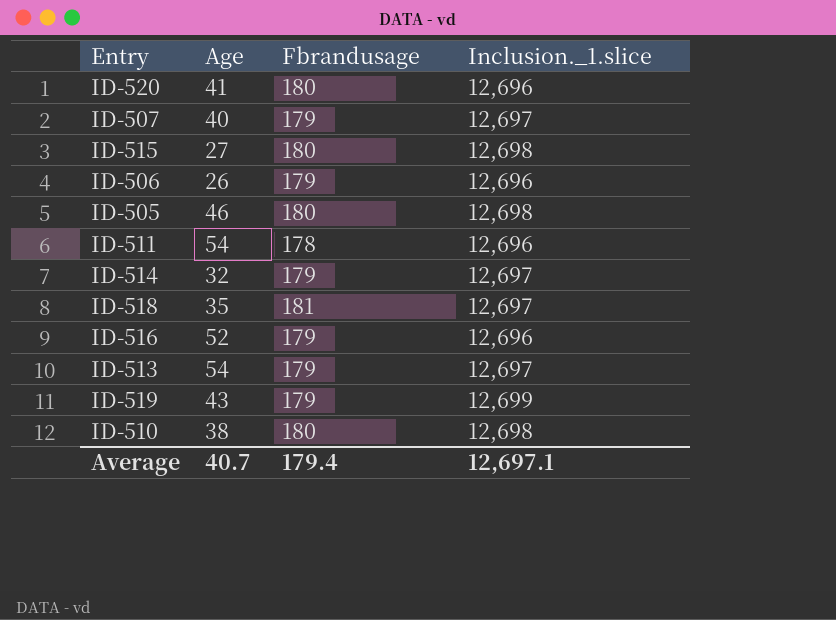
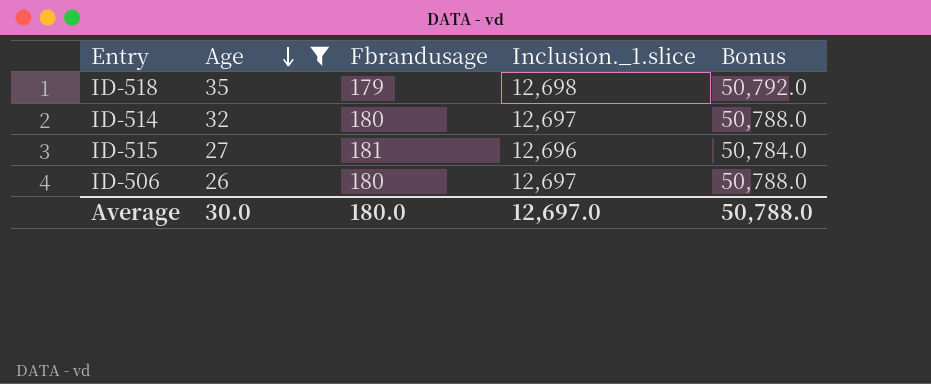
filter: none -> Age <= 35
row order: none -> Age descending
column Bonus | formula: none -> [Inclusion._1.slice] * 4
ID-518 | Fbrandusage: 181 -> 179
ID-518 | Inclusion._1.slice: 12,697 -> 12,698
ID-514 | Fbrandusage: 179 -> 180
ID-515 | Fbrandusage: 180 -> 181
ID-515 | Inclusion._1.slice: 12,698 -> 12,696
ID-506 | Fbrandusage: 179 -> 180
ID-506 | Inclusion._1.slice: 12,696 -> 12,697
Average | Age: 40.7 -> 30.0
Average | Fbrandusage: 179.4 -> 180.0
Average | Inclusion._1.slice: 12,697.1 -> 12,697.0

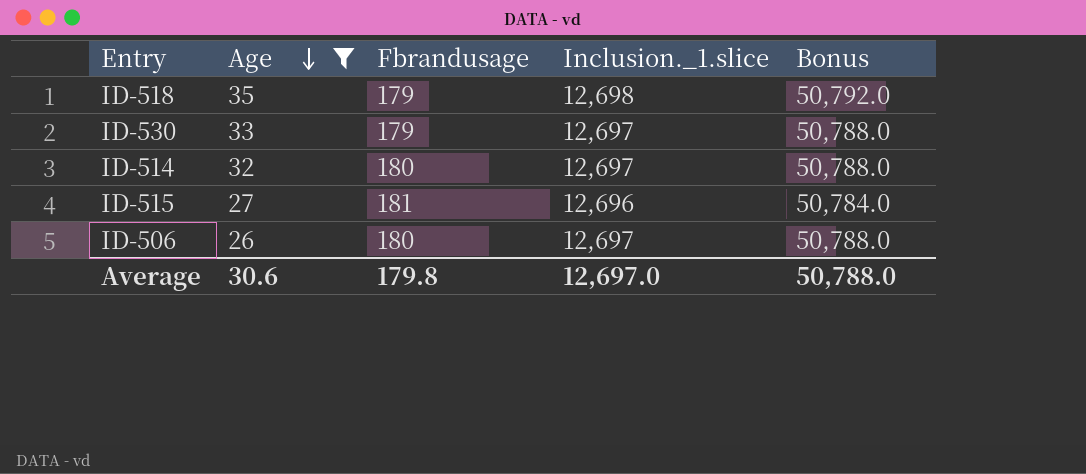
row ID-530: none -> 33 | 179 | 12,697 | 50,788.0
Average | Age: 30.0 -> 30.6
Average | Fbrandusage: 180.0 -> 179.8

